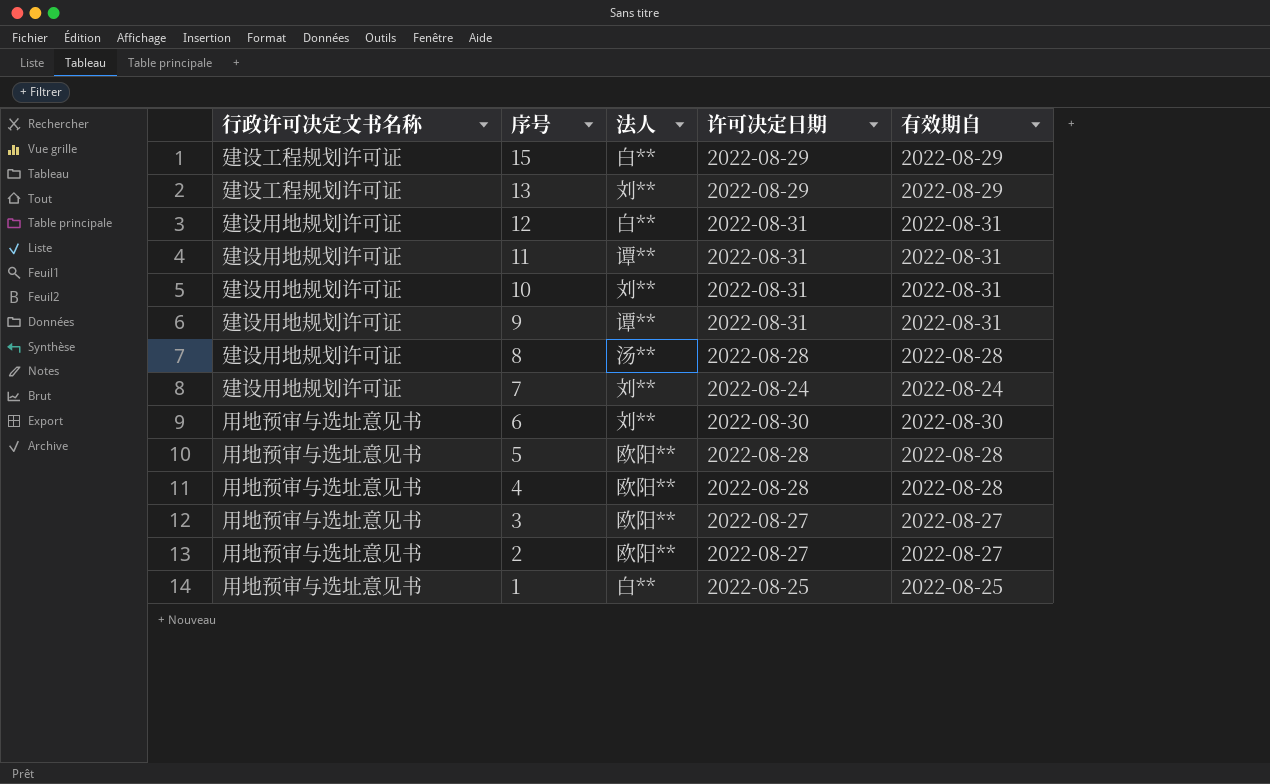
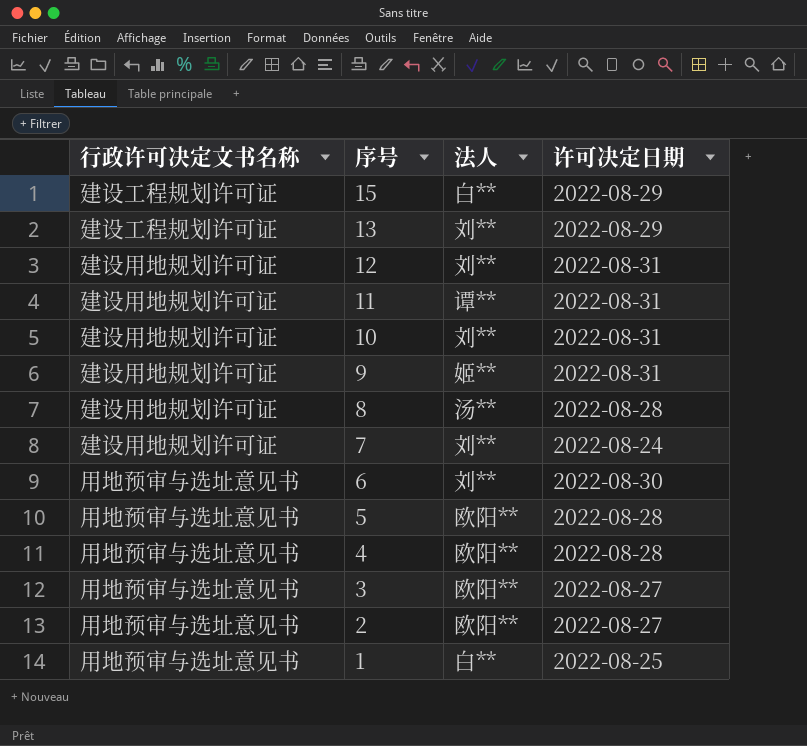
column 有效期自 | position: 5 -> none
12 | 法人: 白** -> 刘**
9 | 法人: 谭** -> 姬**

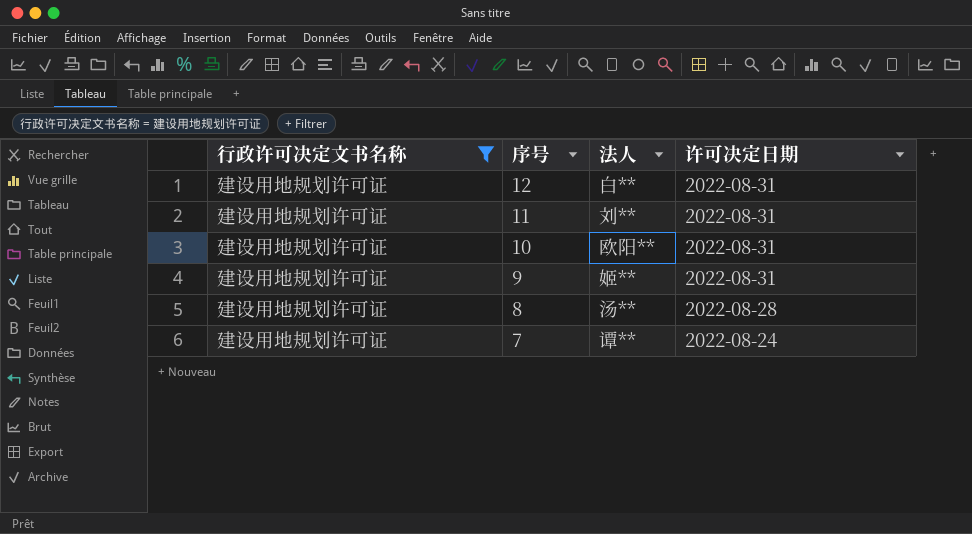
filter: none -> 行政许可决定文书名称 = 建设用地规划许可证
12 | 法人: 刘** -> 白**
11 | 法人: 谭** -> 刘**
10 | 法人: 刘** -> 欧阳**
7 | 法人: 刘** -> 谭**

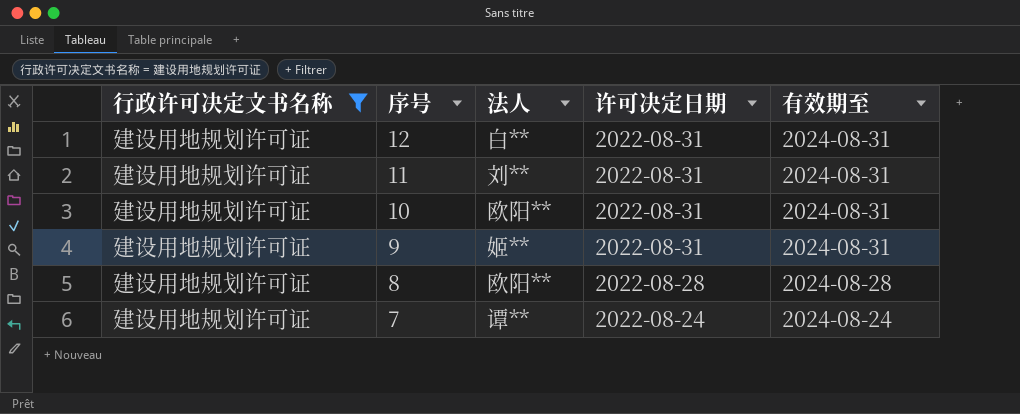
column 有效期至 | position: none -> 5
8 | 法人: 汤** -> 欧阳**

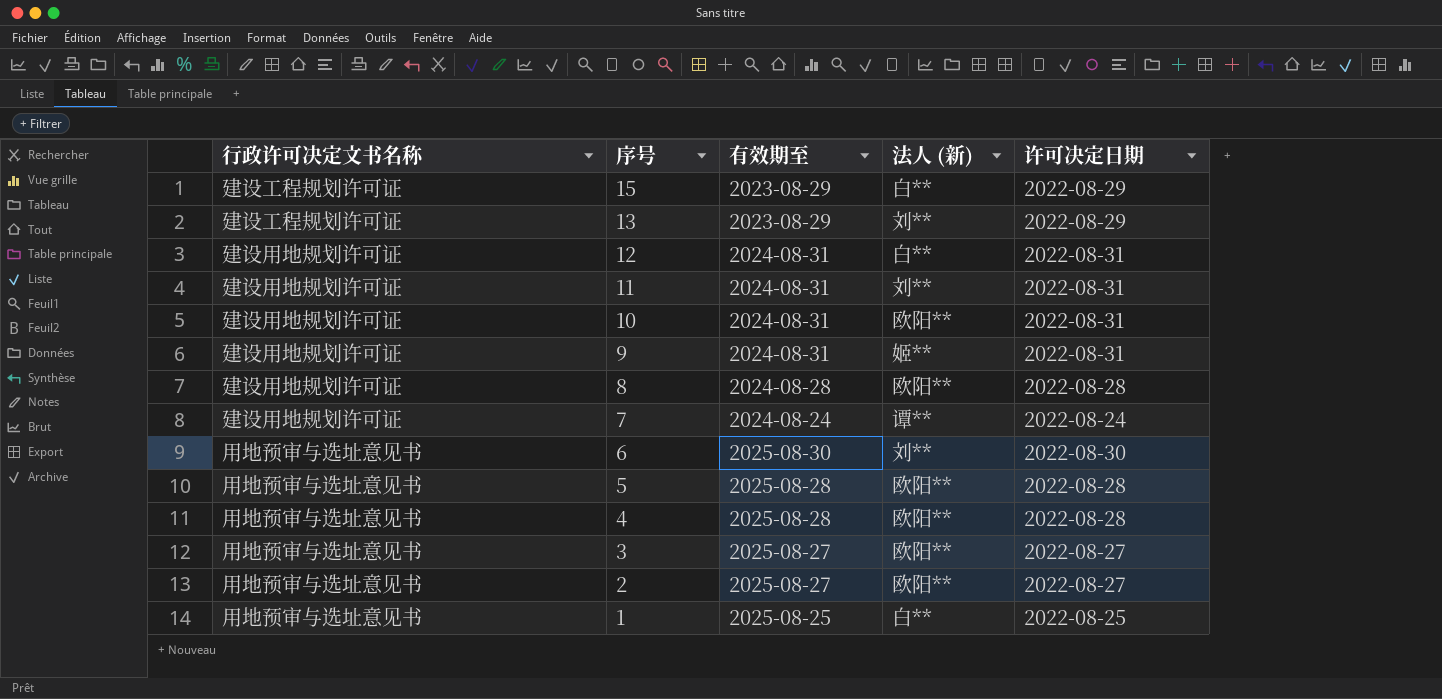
filter: 行政许可决定文书名称 = 建设用地规划许可证 -> none
column 有效期至 | position: 5 -> 3
column name: 法人 -> 法人 (新)

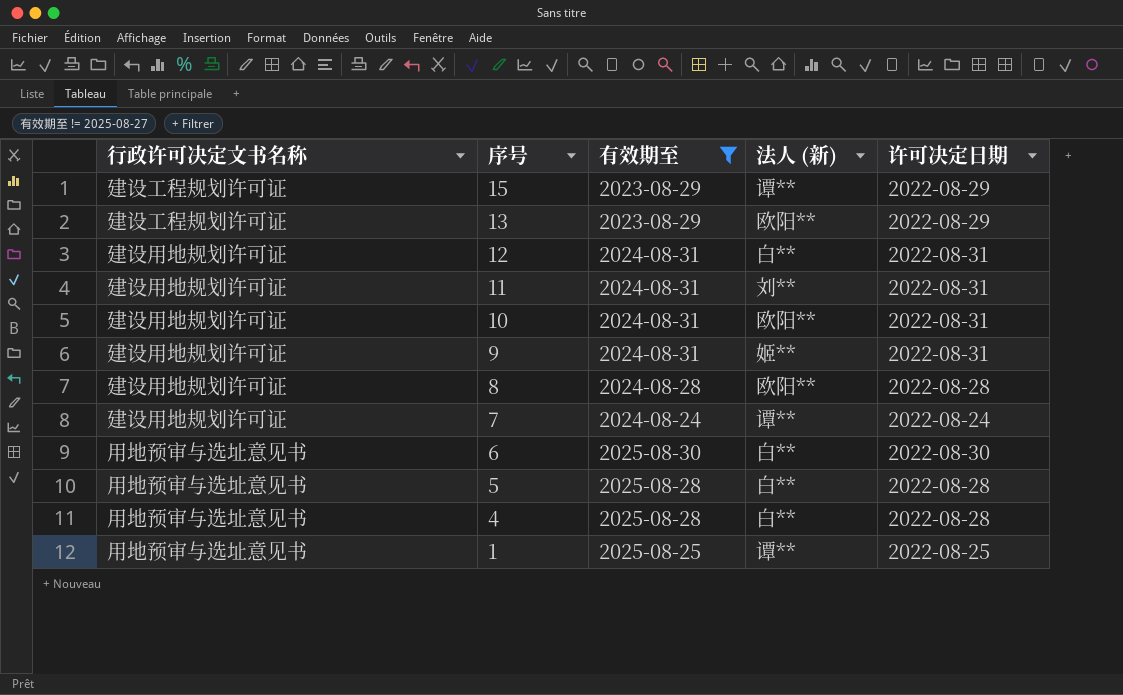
filter: none -> 有效期至 != 2025-08-27
15 | 法人 (新): 白** -> 谭**
13 | 法人 (新): 刘** -> 欧阳**
6 | 法人 (新): 刘** -> 白**
5 | 法人 (新): 欧阳** -> 白**
4 | 法人 (新): 欧阳** -> 白**
1 | 法人 (新): 白** -> 谭**

